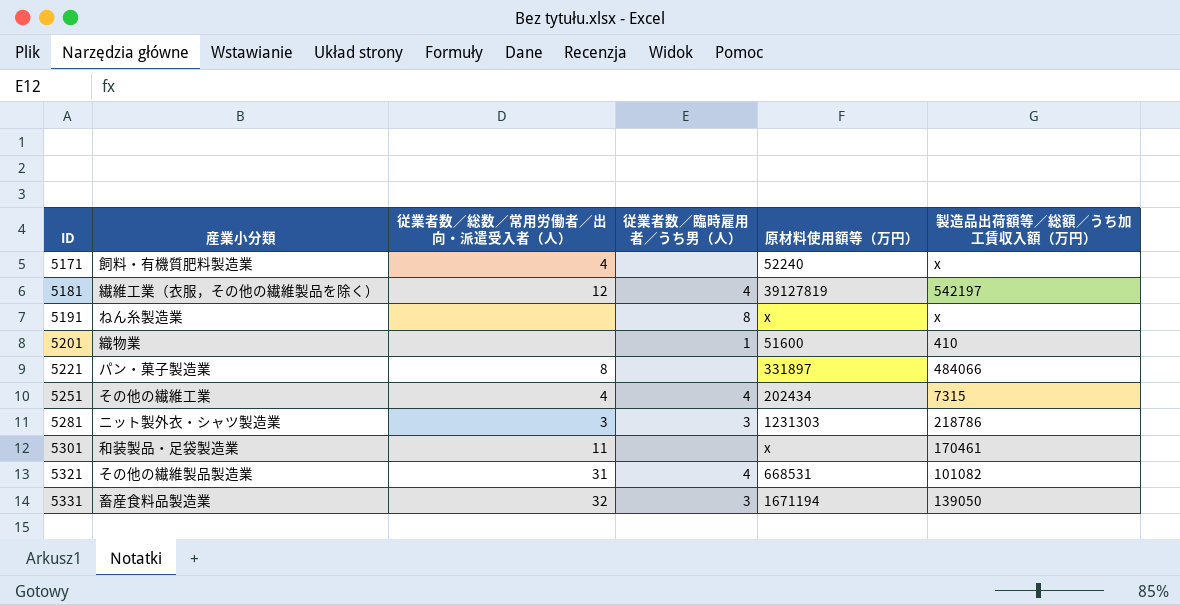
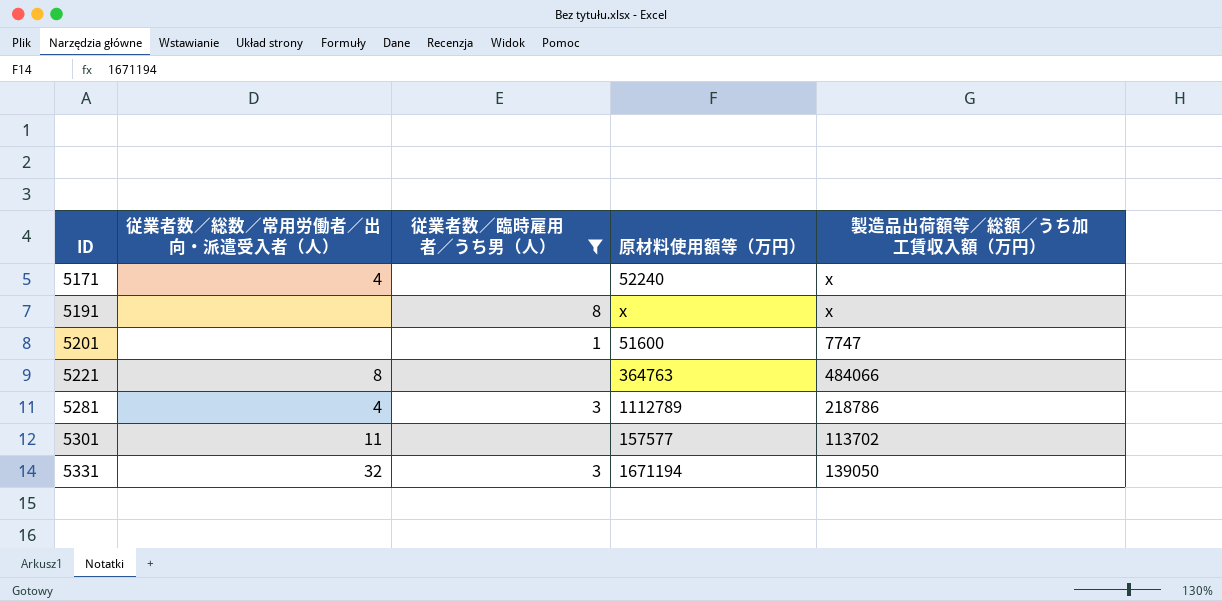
filter: none -> 従業者数／臨時雇用者／うち男（人） != 4
column 産業小分類 | position: 2 -> none
5201 | 製造品出荷額等／総額／うち加工賃収入額（万円）: 410 -> 7747
5221 | 原材料使用額等（万円）: 331897 -> 364763
5281 | 従業者数／総数／常用労働者／出向・派遣受入者（人）: 3 -> 4
5281 | 原材料使用額等（万円）: 1231303 -> 1112789
5301 | 原材料使用額等（万円）: x -> 157577
5301 | 製造品出荷額等／総額／うち加工賃収入額（万円）: 170461 -> 113702

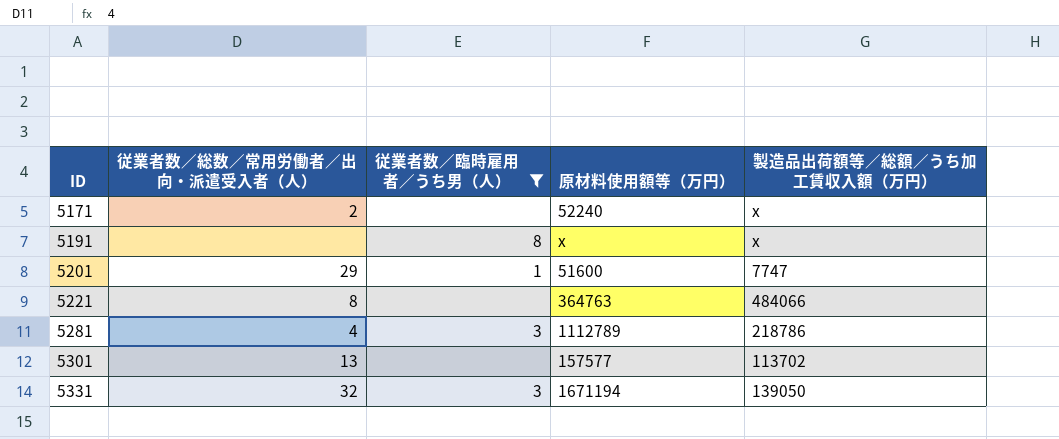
5171 | 従業者数／総数／常用労働者／出向・派遣受入者（人）: 4 -> 2
5201 | 従業者数／総数／常用労働者／出向・派遣受入者（人）: none -> 29
5301 | 従業者数／総数／常用労働者／出向・派遣受入者（人）: 11 -> 13

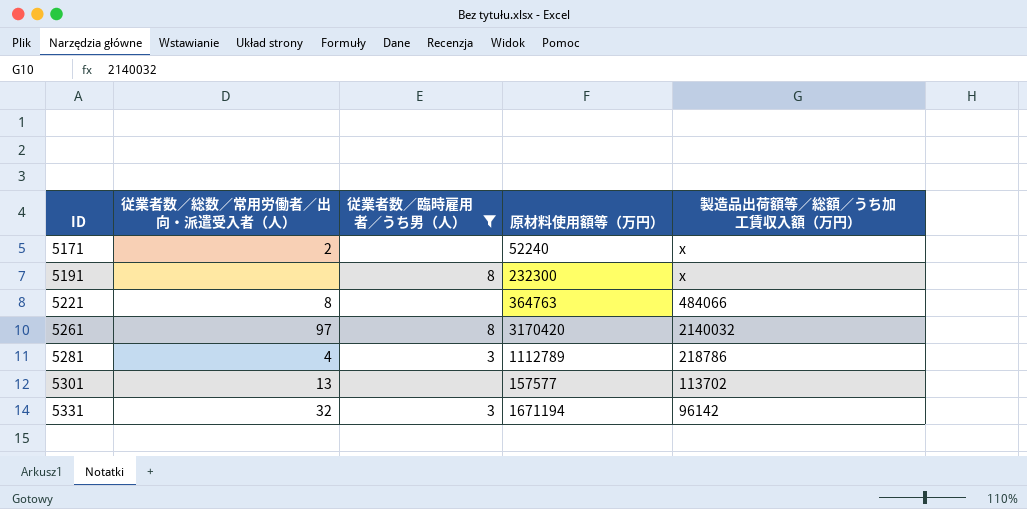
row 5201: 29 | 1 | 51600 | 7747 -> none
5191 | 原材料使用額等（万円）: x -> 232300
row 5261: none -> 97 | 8 | 3170420 | 2140032
5331 | 製造品出荷額等／総額／うち加工賃収入額（万円）: 139050 -> 96142

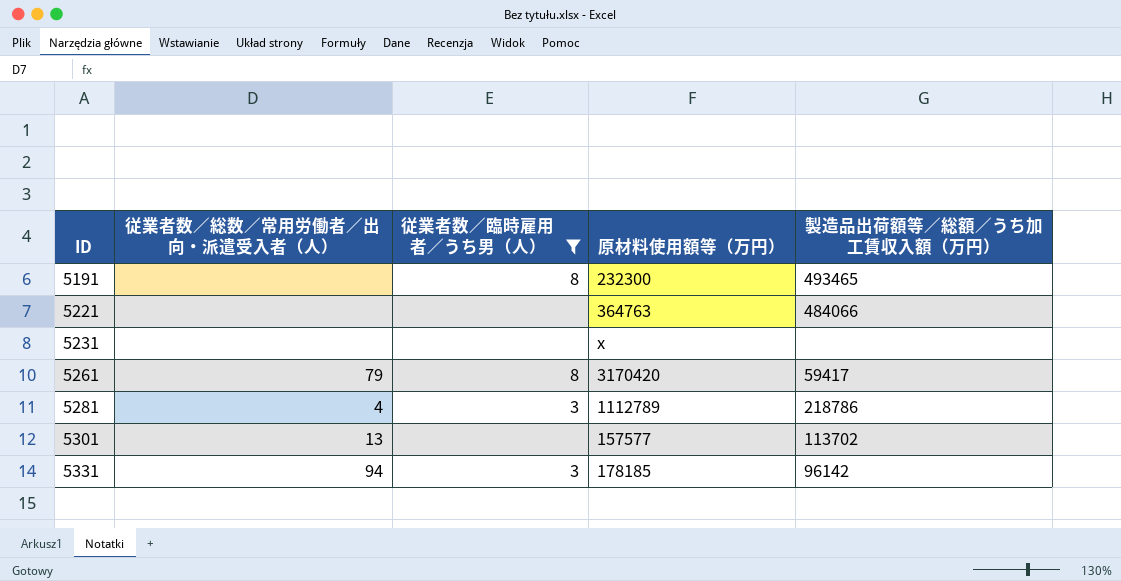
row 5171: 2 | none | 52240 | x -> none
5191 | 製造品出荷額等／総額／うち加工賃収入額（万円）: x -> 493465
5221 | 従業者数／総数／常用労働者／出向・派遣受入者（人）: 8 -> none
row 5231: none -> none | none | x | none
5261 | 従業者数／総数／常用労働者／出向・派遣受入者（人）: 97 -> 79
5261 | 製造品出荷額等／総額／うち加工賃収入額（万円）: 2140032 -> 59417
5331 | 従業者数／総数／常用労働者／出向・派遣受入者（人）: 32 -> 94
5331 | 原材料使用額等（万円）: 1671194 -> 178185

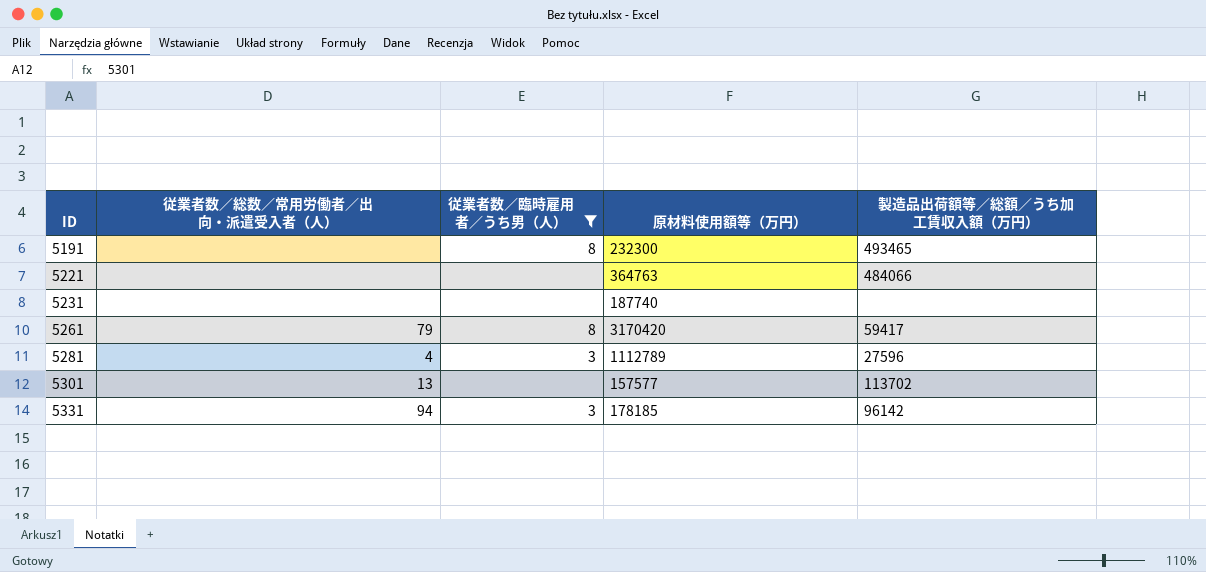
5231 | 原材料使用額等（万円）: x -> 187740
5281 | 製造品出荷額等／総額／うち加工賃収入額（万円）: 218786 -> 27596

